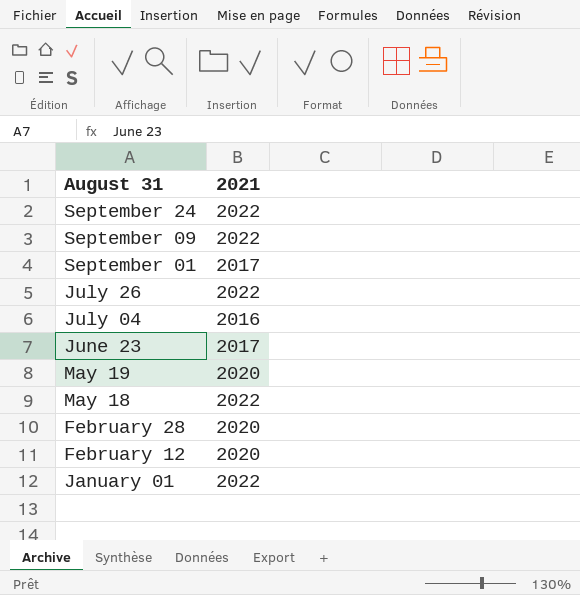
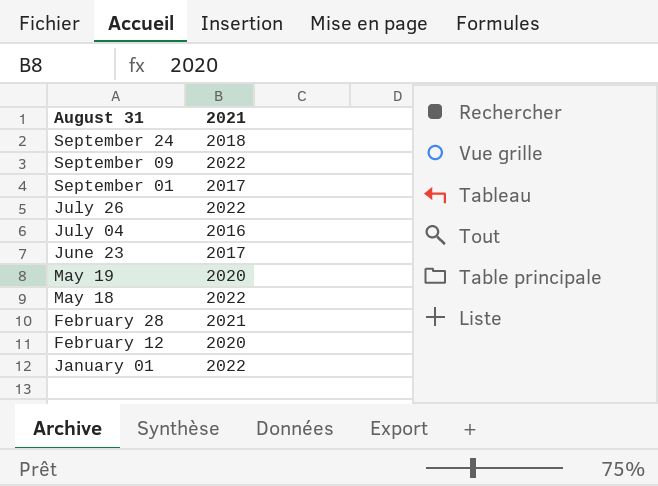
September 24 | 2021: 2022 -> 2018
February 28 | 2021: 2020 -> 2021

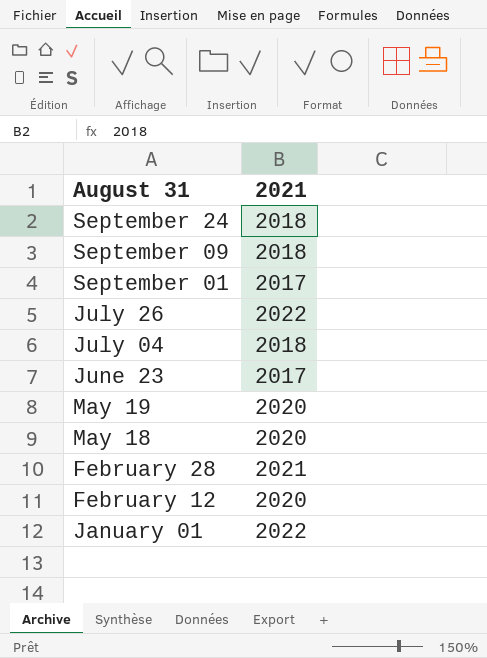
September 09 | 2021: 2022 -> 2018
July 04 | 2021: 2016 -> 2018
May 18 | 2021: 2022 -> 2020

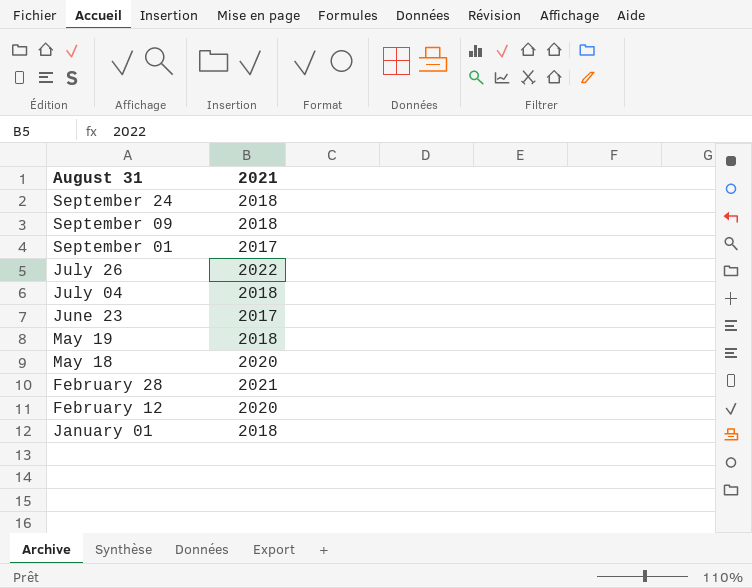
May 19 | 2021: 2020 -> 2018
January 01 | 2021: 2022 -> 2018

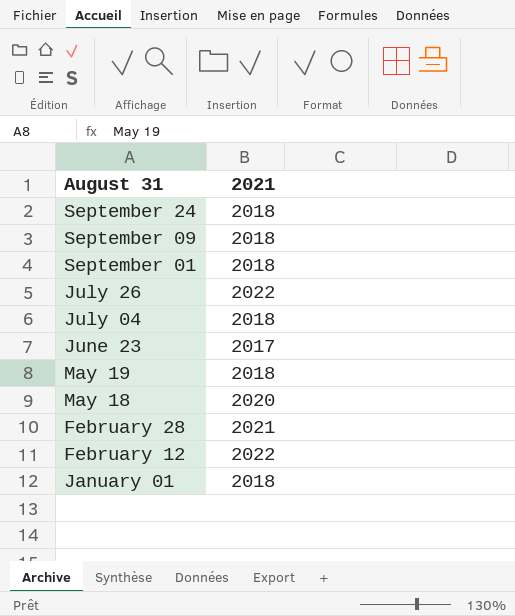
September 01 | 2021: 2017 -> 2018
February 12 | 2021: 2020 -> 2022

